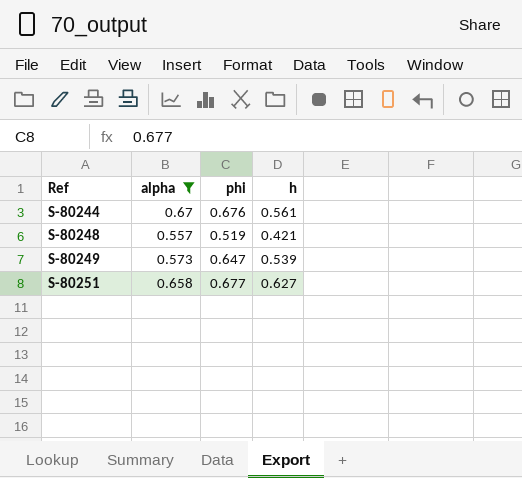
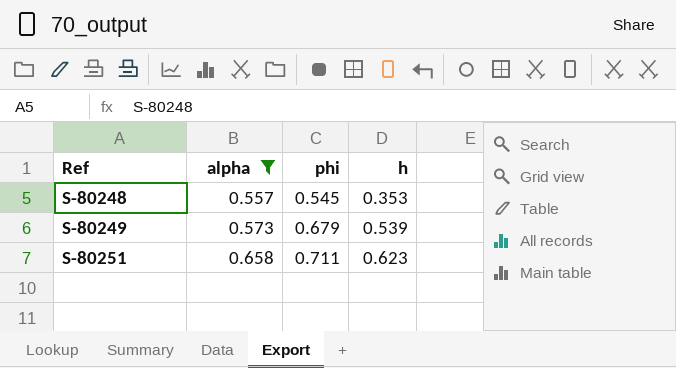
row S-80244: 0.67 | 0.676 | 0.561 -> none
S-80248 | phi: 0.519 -> 0.545
S-80248 | h: 0.421 -> 0.353
S-80249 | phi: 0.647 -> 0.679
S-80251 | phi: 0.677 -> 0.711
S-80251 | h: 0.627 -> 0.623

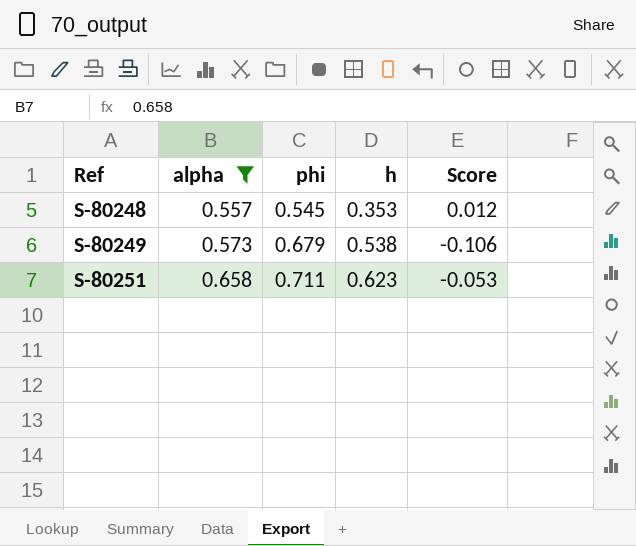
column Score | formula: none -> [alpha] - [phi]
S-80249 | h: 0.539 -> 0.538

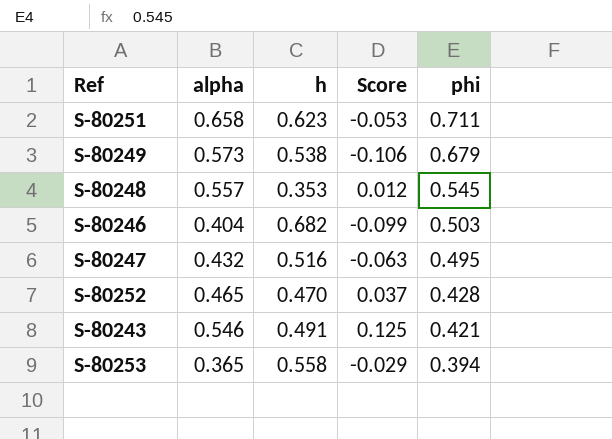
filter: alpha >= 0.557 -> none
row order: Ref ascending -> phi descending
column phi | position: 3 -> 5

